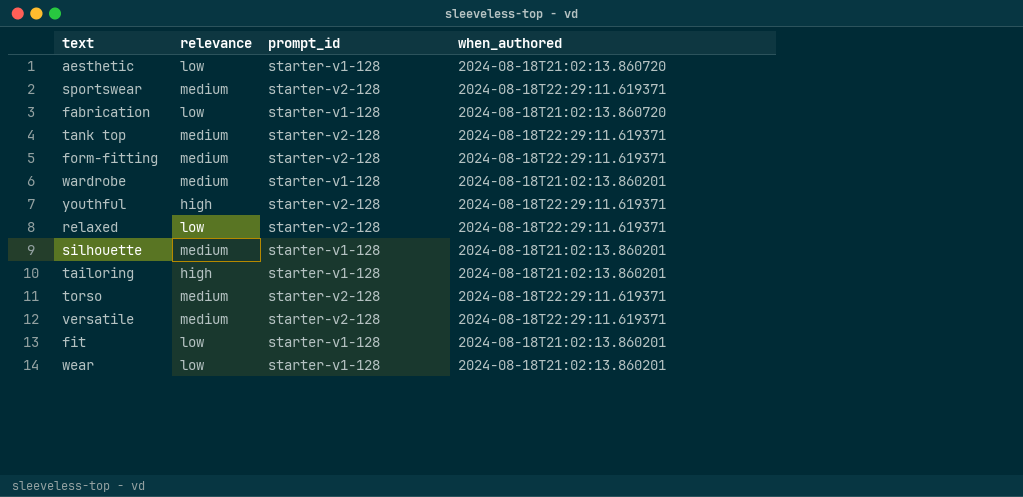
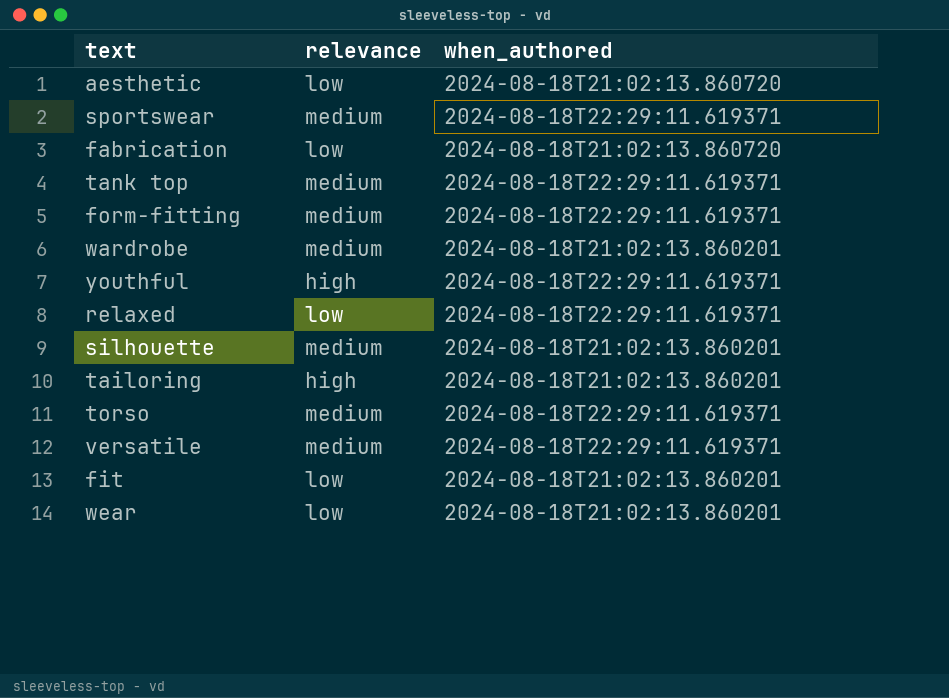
column prompt_id | position: 3 -> none

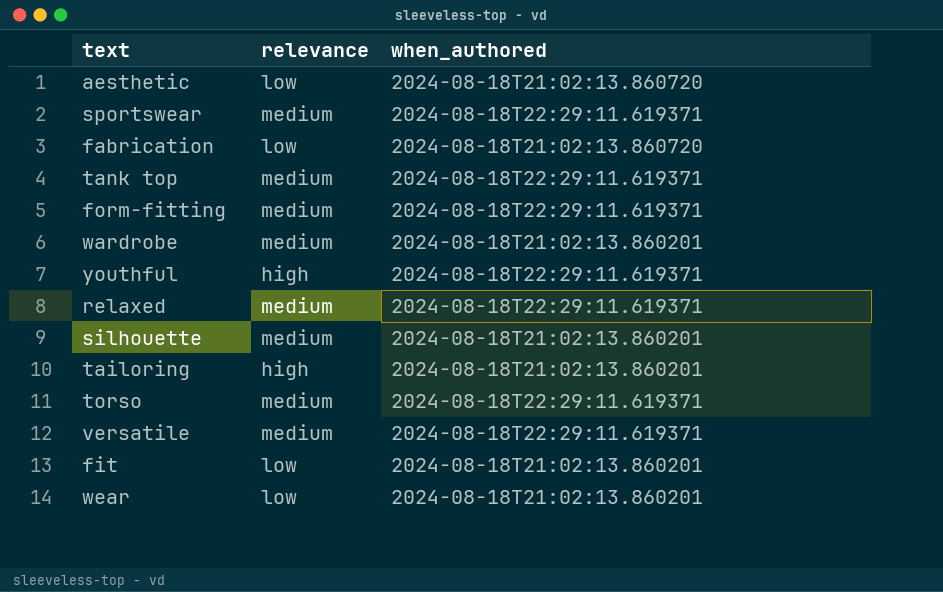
relaxed | relevance: low -> medium

